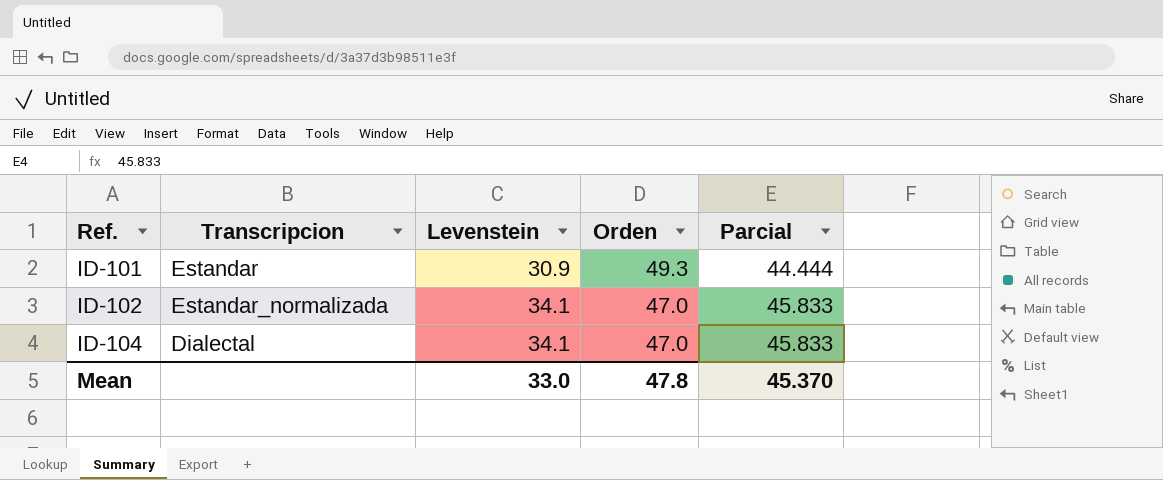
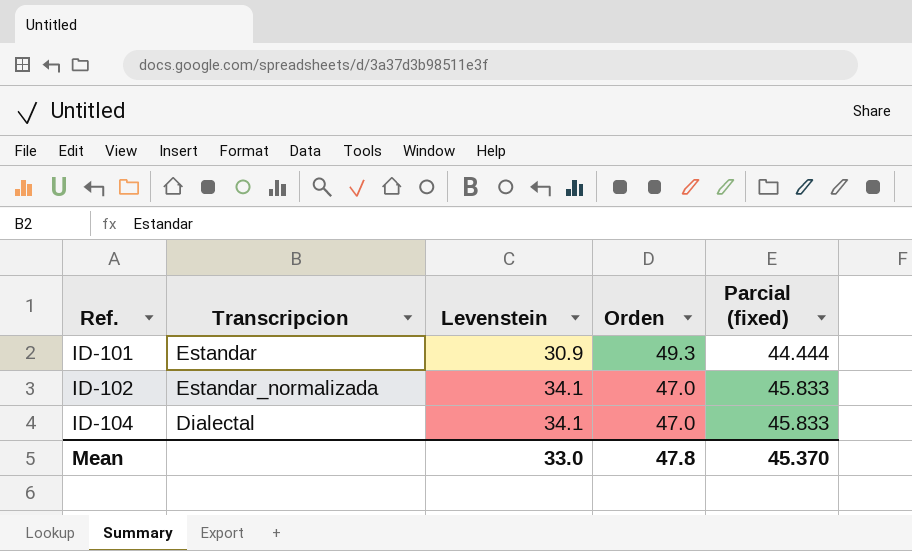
column name: Parcial -> Parcial (fixed)

